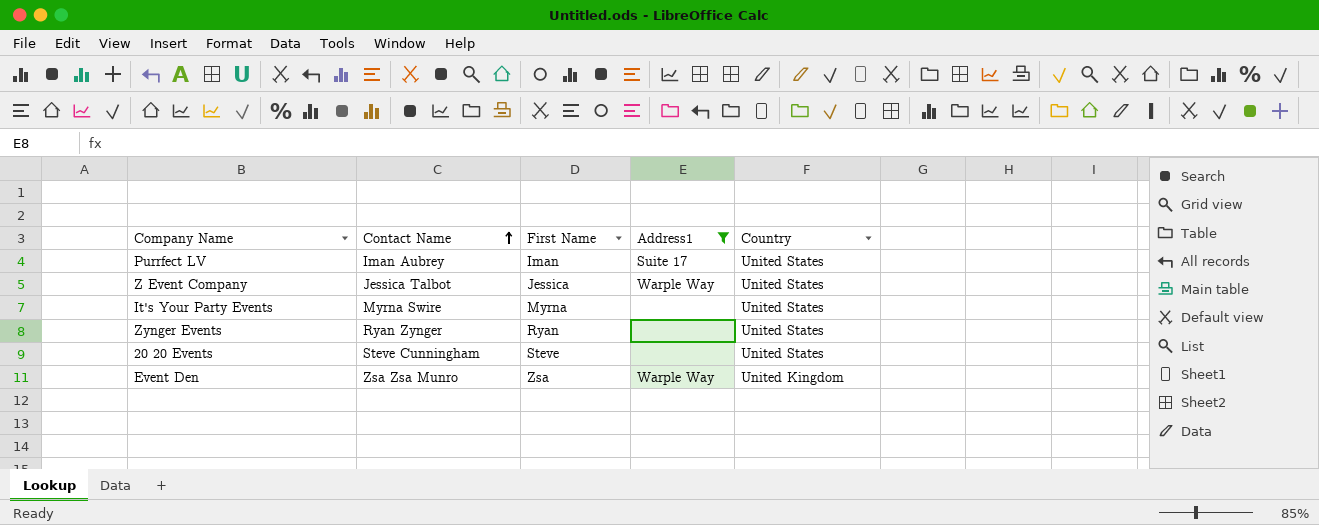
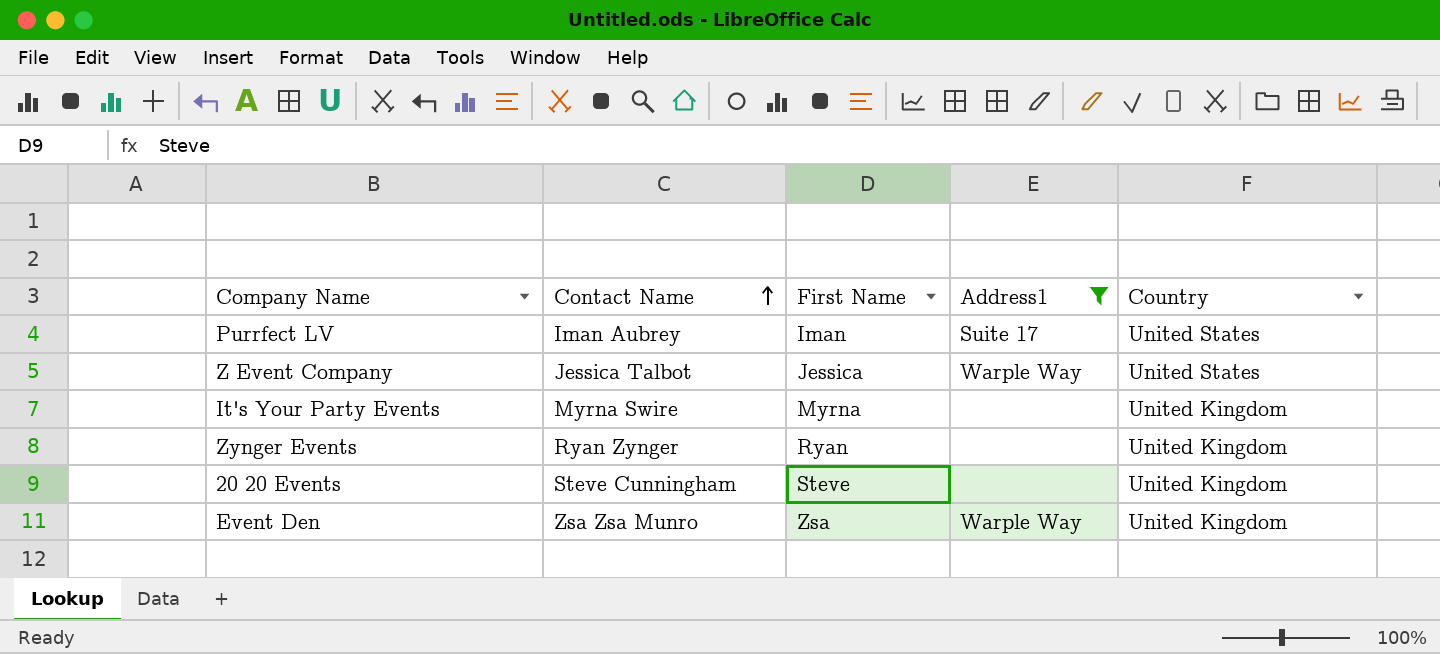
It's Your Party Events | Country: United States -> United Kingdom
Zynger Events | Country: United States -> United Kingdom
20 20 Events | Country: United States -> United Kingdom

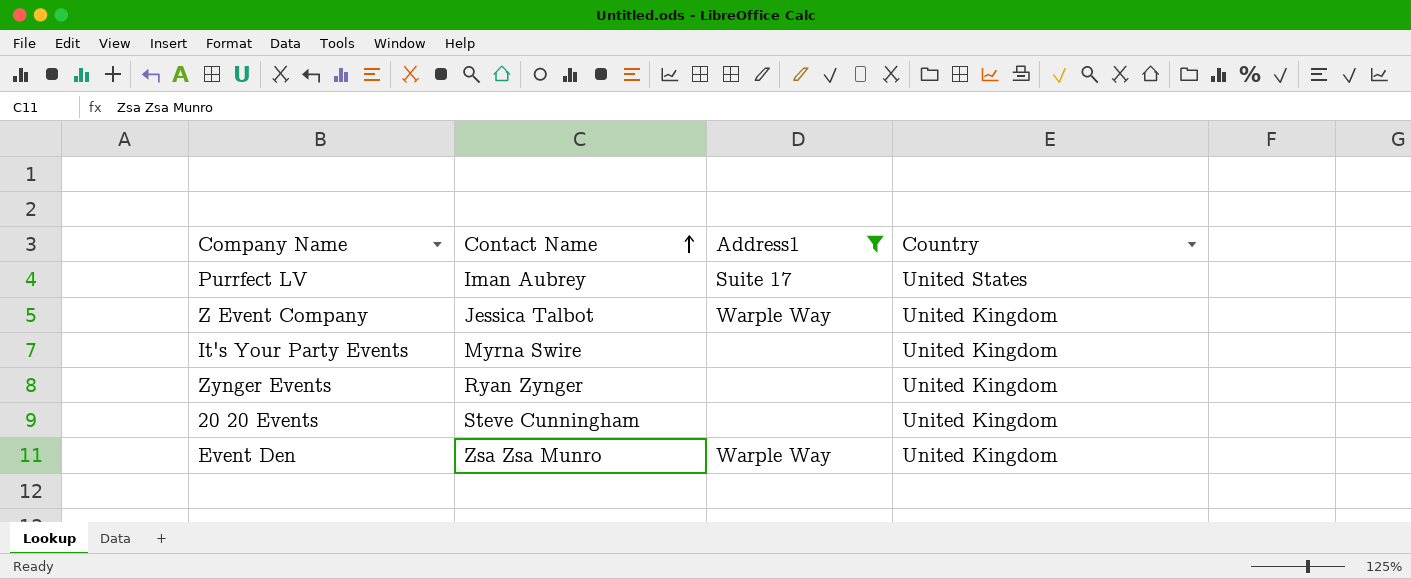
column First Name | position: 3 -> none
Z Event Company | Country: United States -> United Kingdom

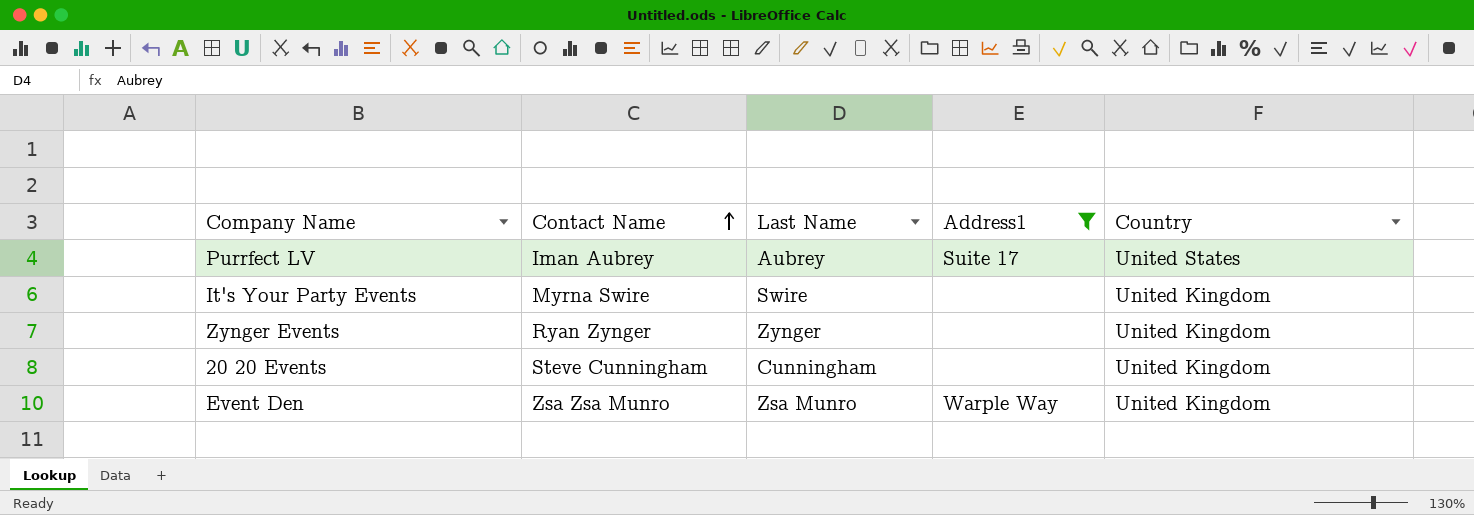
column Last Name | position: none -> 3
row Z Event Company: Jessica Talbot | Warple Way | United Kingdom -> none

